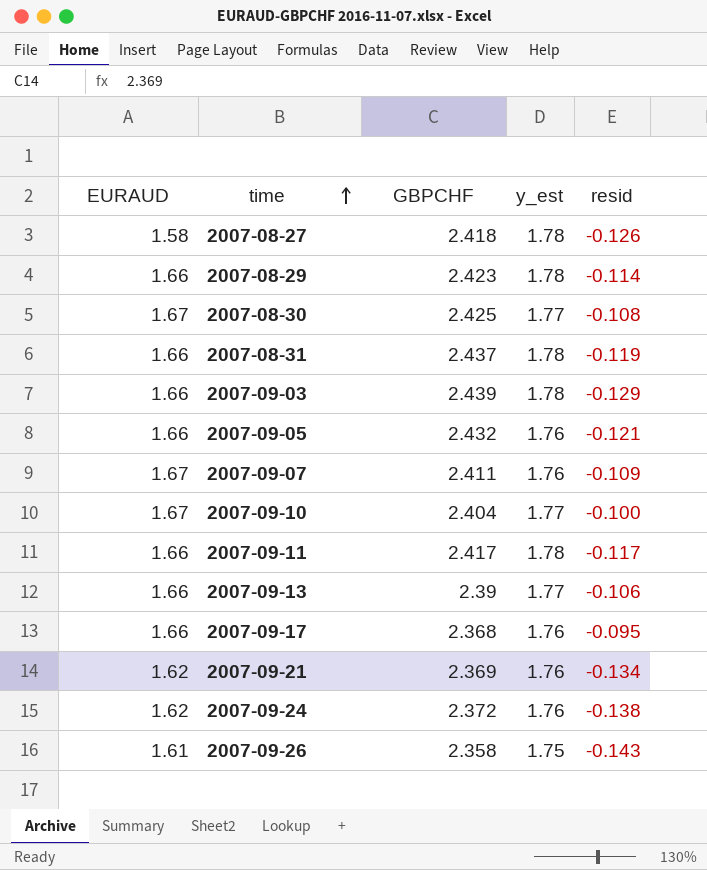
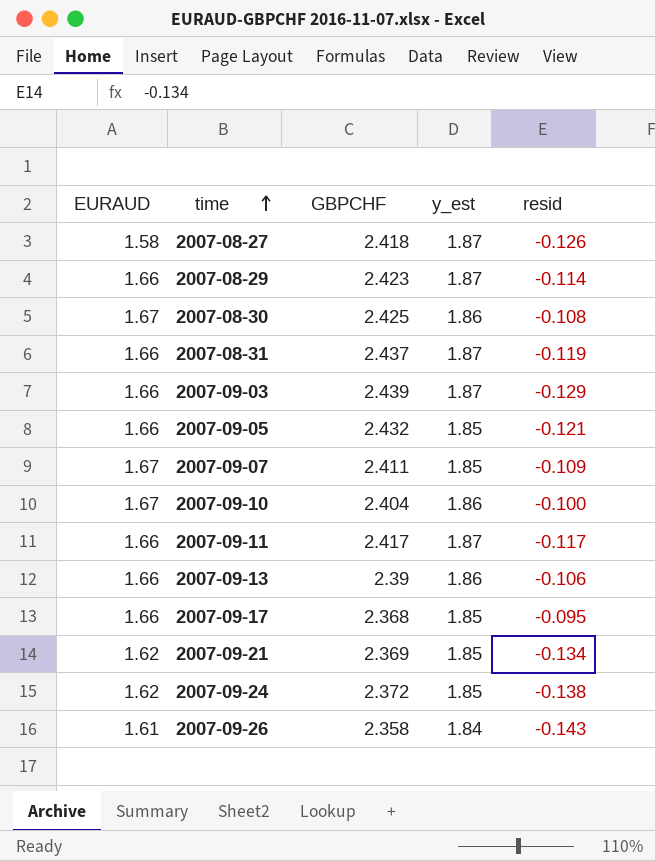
2007-08-27 | y_est: 1.78 -> 1.87
2007-08-29 | y_est: 1.78 -> 1.87
2007-08-30 | y_est: 1.77 -> 1.86
2007-08-31 | y_est: 1.78 -> 1.87
2007-09-03 | y_est: 1.78 -> 1.87
2007-09-05 | y_est: 1.76 -> 1.85
2007-09-07 | y_est: 1.76 -> 1.85
2007-09-10 | y_est: 1.77 -> 1.86
2007-09-11 | y_est: 1.78 -> 1.87
2007-09-13 | y_est: 1.77 -> 1.86
2007-09-17 | y_est: 1.76 -> 1.85
2007-09-21 | y_est: 1.76 -> 1.85
2007-09-24 | y_est: 1.76 -> 1.85
2007-09-26 | y_est: 1.75 -> 1.84

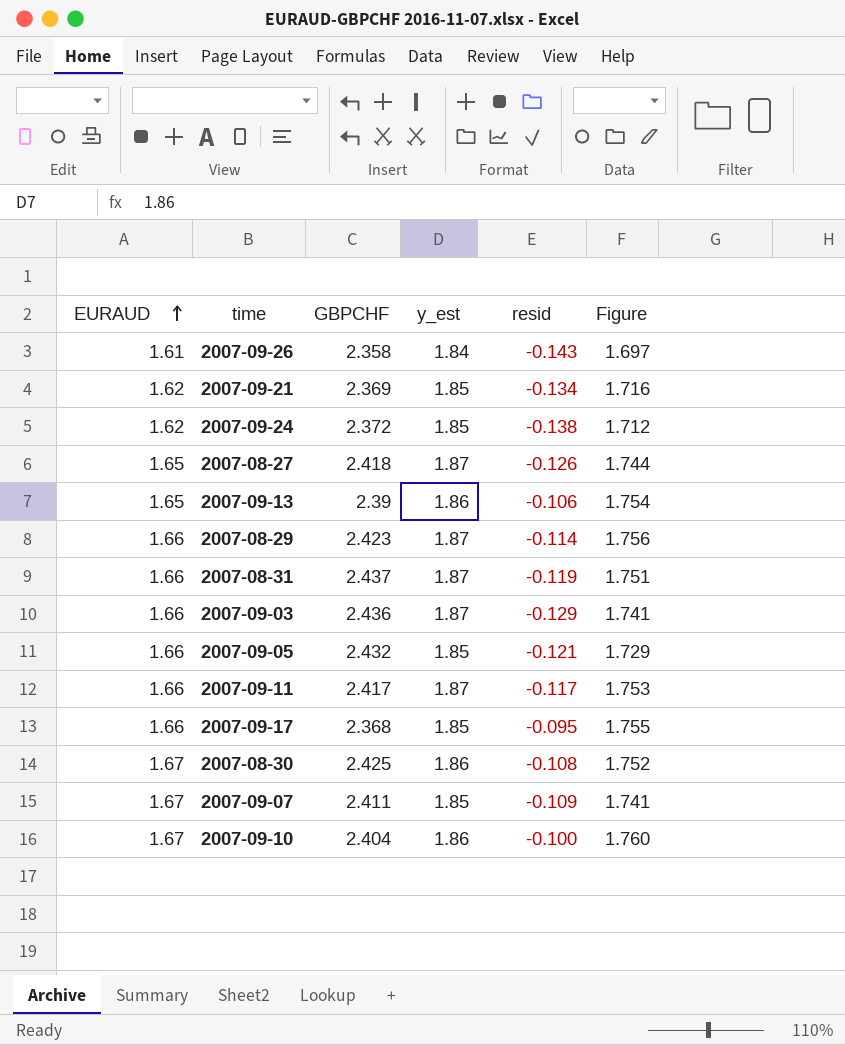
row order: time ascending -> EURAUD ascending
column Figure | formula: none -> [y_est] + [resid]
2007-08-27 | EURAUD: 1.58 -> 1.65
2007-09-13 | EURAUD: 1.66 -> 1.65
2007-09-03 | GBPCHF: 2.439 -> 2.436

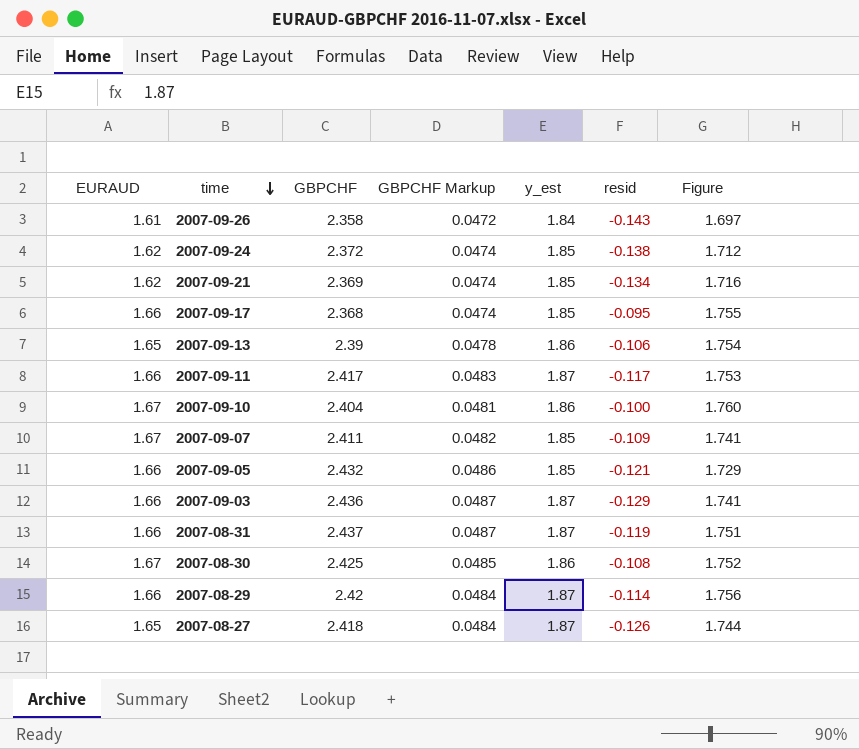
row order: EURAUD ascending -> time descending
column GBPCHF Markup | formula: none -> [GBPCHF] * 0.02
2007-08-29 | GBPCHF: 2.423 -> 2.42

